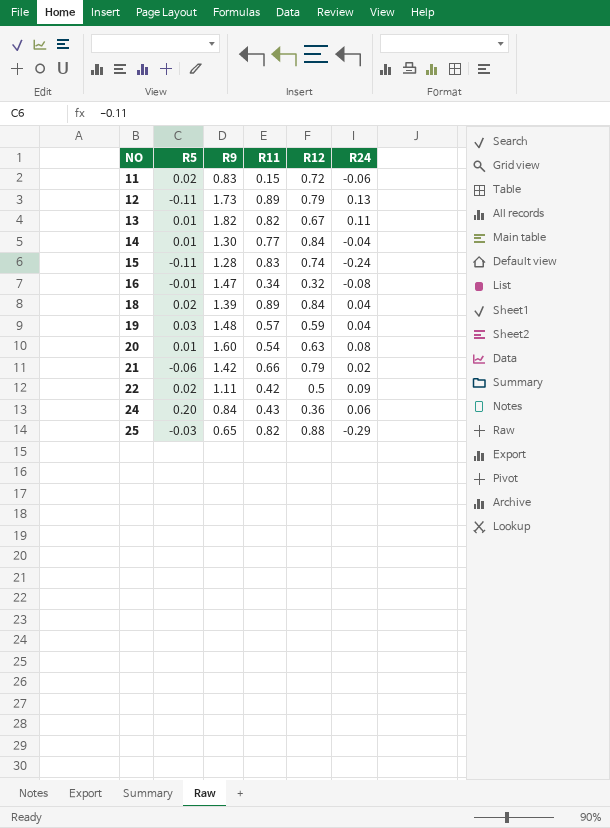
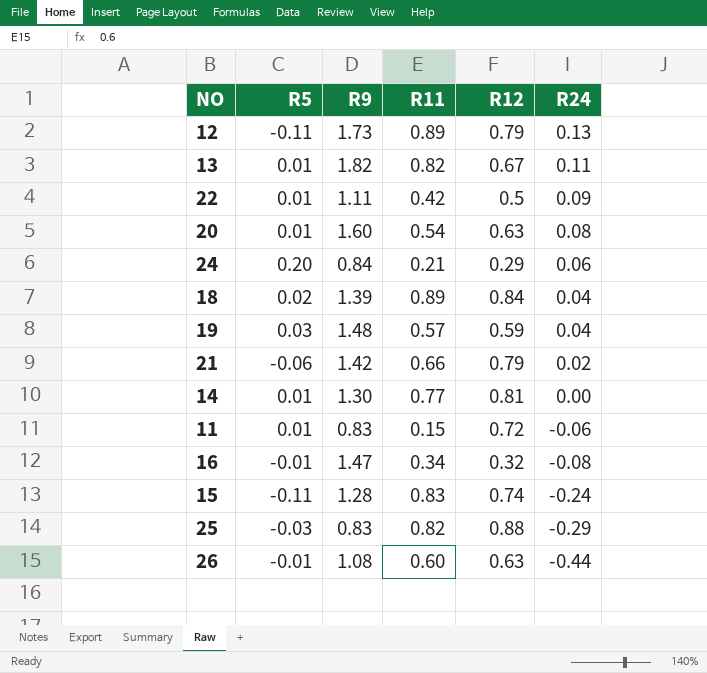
row order: NO ascending -> R24 descending
22 | R5: 0.02 -> 0.01
24 | R11: 0.43 -> 0.21
24 | R12: 0.36 -> 0.29
14 | R12: 0.84 -> 0.81
14 | R24: -0.04 -> 0.00
11 | R5: 0.02 -> 0.01
25 | R9: 0.65 -> 0.83
row 26: none -> -0.01 | 1.08 | 0.60 | 0.63 | -0.44

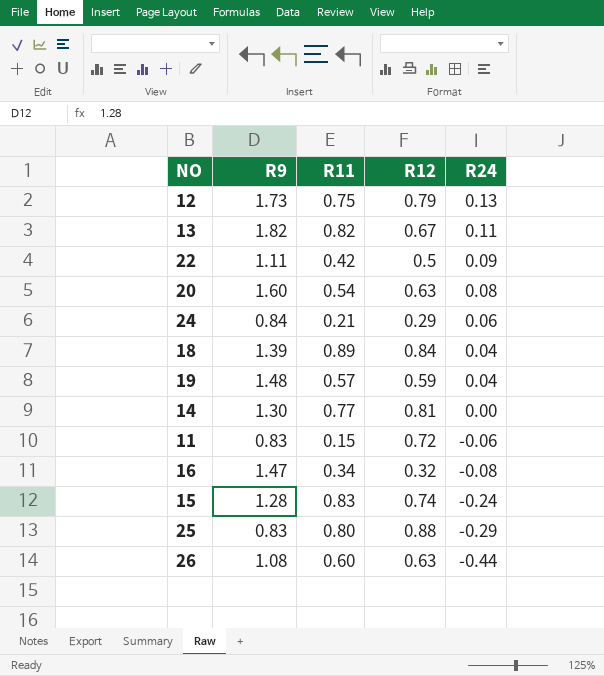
column R5 | position: 2 -> none
row 21: -0.06 | 1.42 | 0.66 | 0.79 | 0.02 -> none
12 | R11: 0.89 -> 0.75
25 | R11: 0.82 -> 0.80

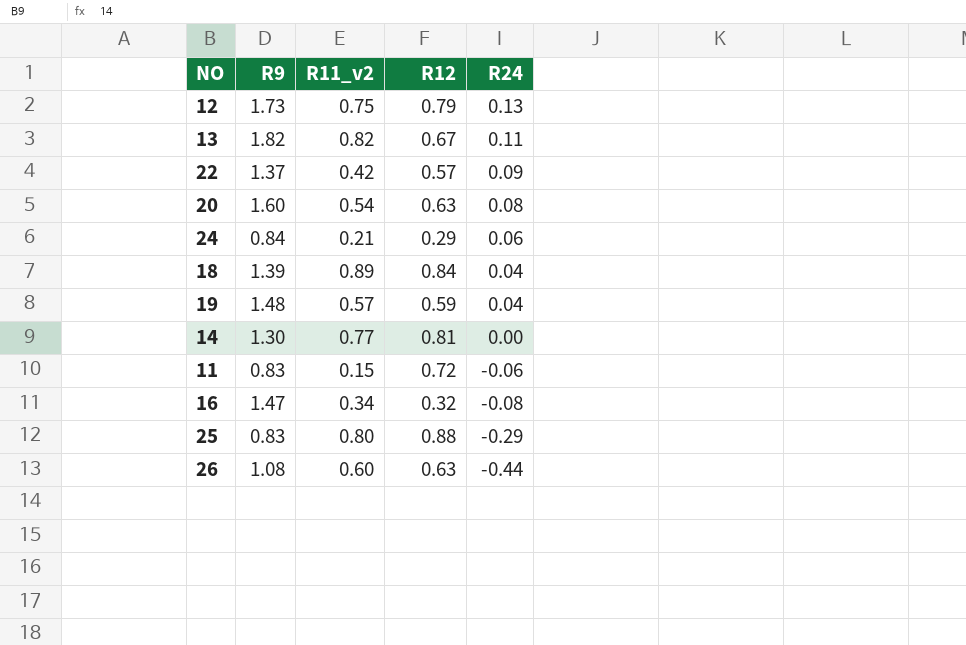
column name: R11 -> R11_v2
row 15: 1.28 | 0.83 | 0.74 | -0.24 -> none
22 | R9: 1.11 -> 1.37
22 | R12: 0.5 -> 0.57

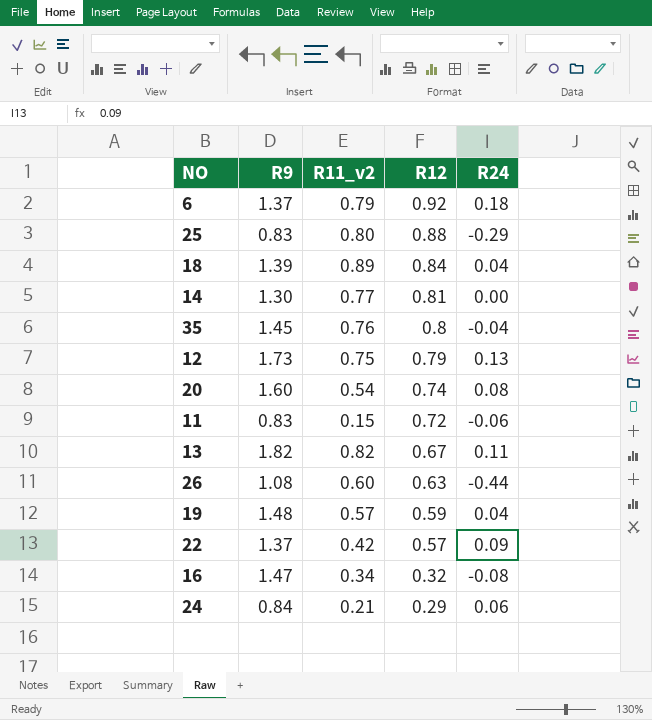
row order: R24 descending -> R12 descending
row 6: none -> 1.37 | 0.79 | 0.92 | 0.18
row 35: none -> 1.45 | 0.76 | 0.8 | -0.04
20 | R12: 0.63 -> 0.74

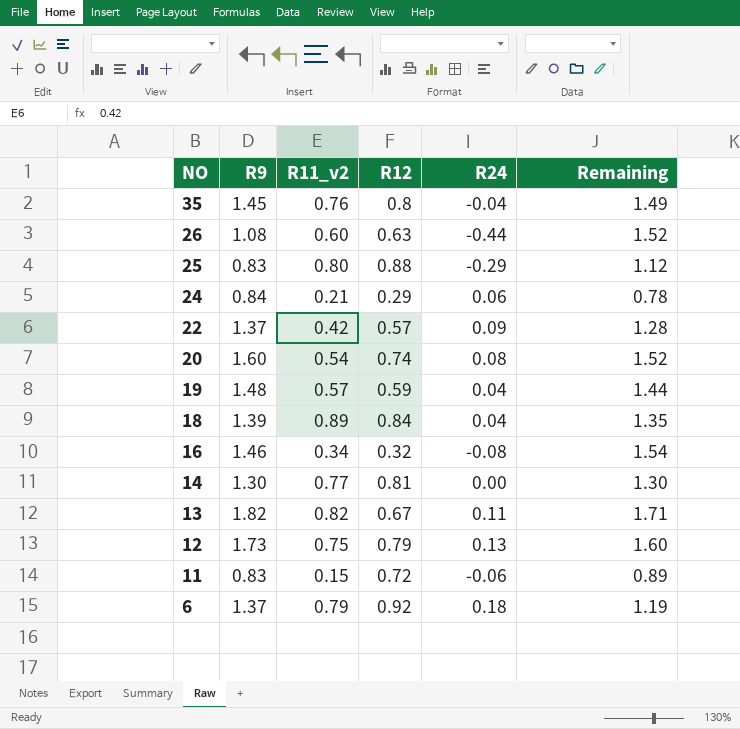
row order: R12 descending -> NO descending
column Remaining | formula: none -> [R9] - [R24]
16 | R9: 1.47 -> 1.46

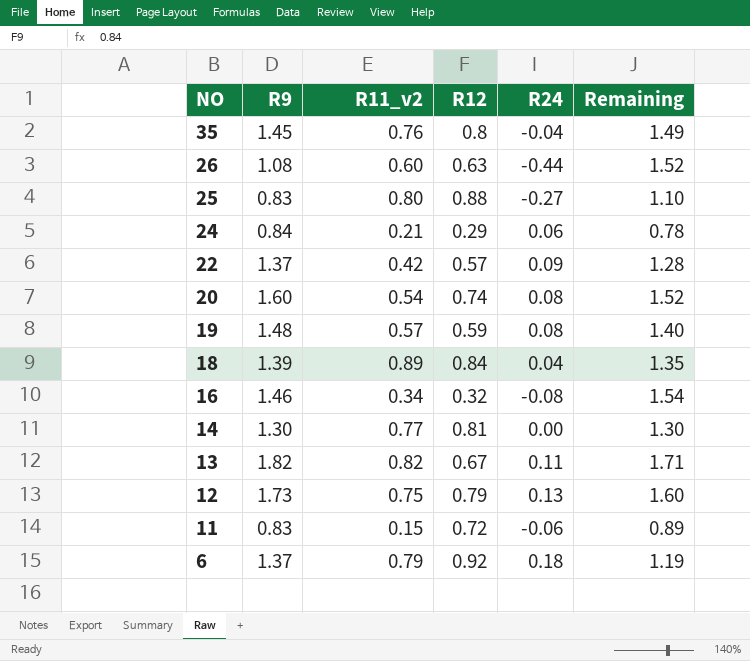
25 | R24: -0.29 -> -0.27
25 | Remaining: 1.12 -> 1.10
19 | R24: 0.04 -> 0.08
19 | Remaining: 1.44 -> 1.40

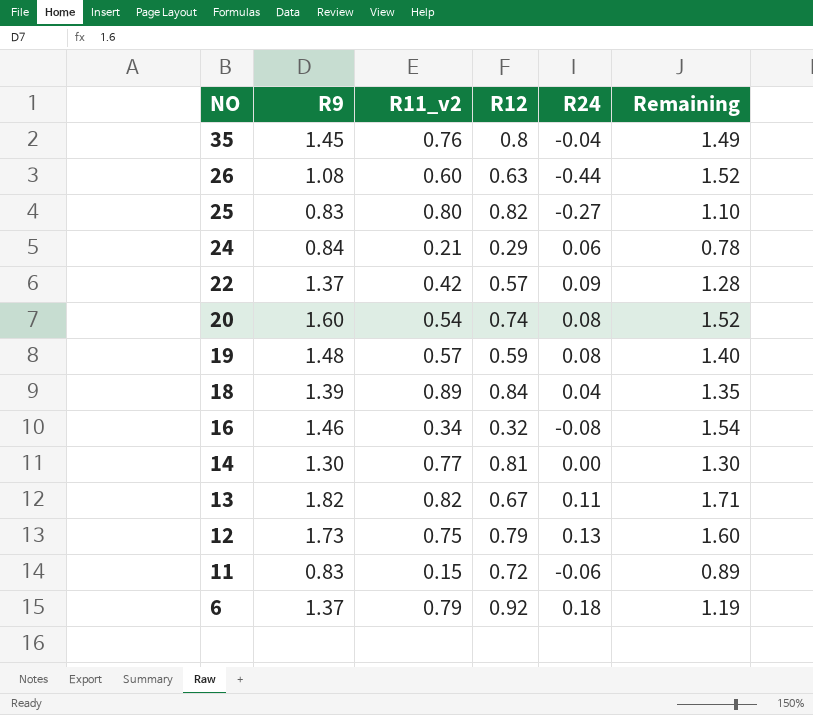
25 | R12: 0.88 -> 0.82

